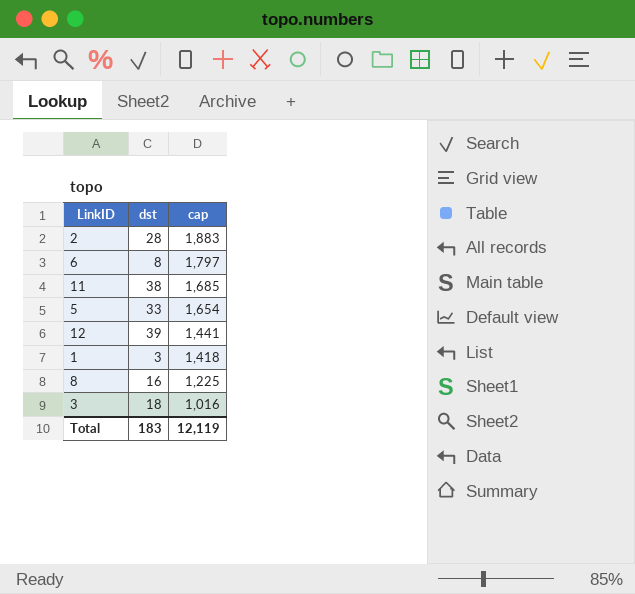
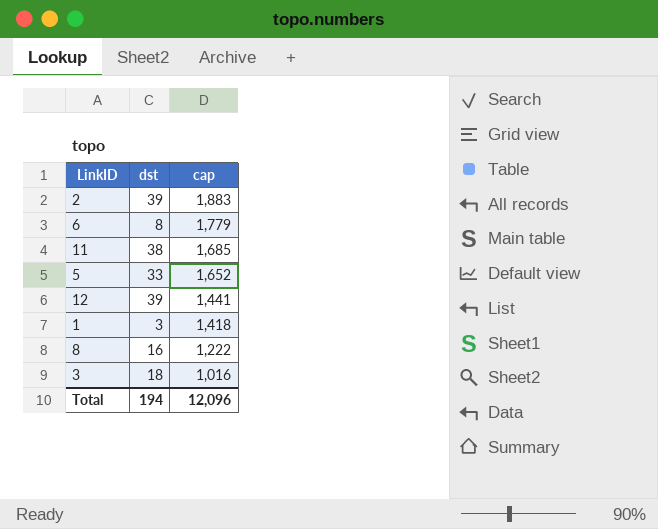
2 | dst: 28 -> 39
6 | cap: 1,797 -> 1,779
5 | cap: 1,654 -> 1,652
8 | cap: 1,225 -> 1,222
Total | dst: 183 -> 194
Total | cap: 12,119 -> 12,096

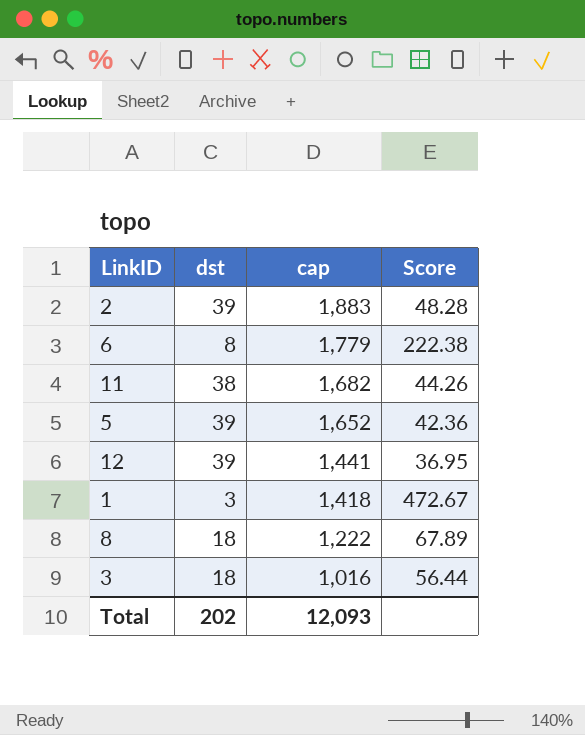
column Score | formula: none -> [cap] / [dst]
11 | cap: 1,685 -> 1,682
5 | dst: 33 -> 39
8 | dst: 16 -> 18
Total | dst: 194 -> 202
Total | cap: 12,096 -> 12,093

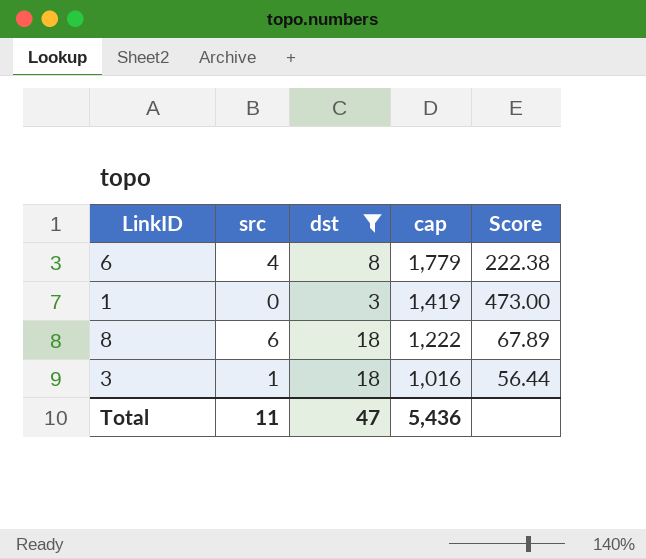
filter: none -> dst <= 18
column src | position: none -> 2
1 | cap: 1,418 -> 1,419
1 | Score: 472.67 -> 473.00
Total | dst: 202 -> 47
Total | cap: 12,093 -> 5,436

